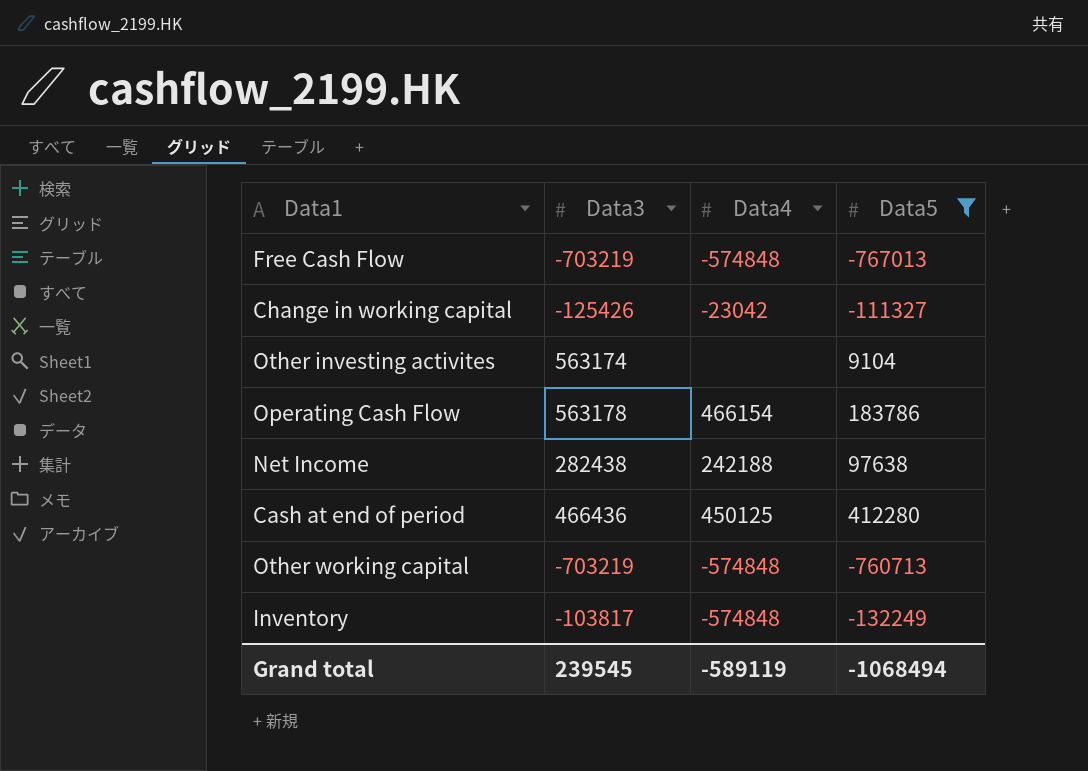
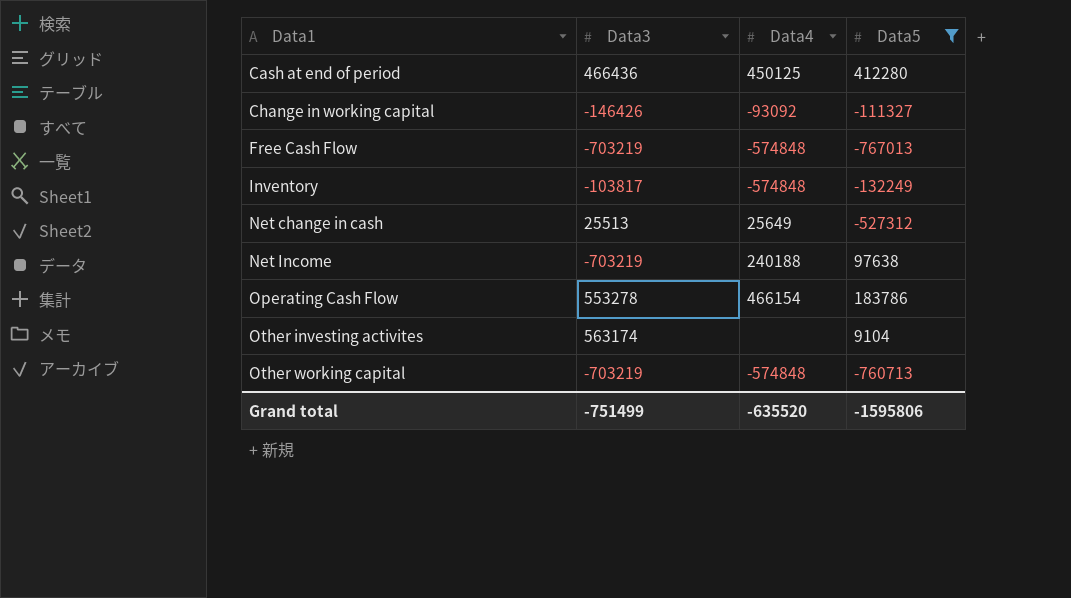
row order: none -> Data1 ascending
Change in working capital | Data3: -125426 -> -146426
Change in working capital | Data4: -23042 -> -93092
row Net change in cash: none -> 25513 | 25649 | -527312
Net Income | Data3: 282438 -> -703219
Net Income | Data4: 242188 -> 240188
Operating Cash Flow | Data3: 563178 -> 553278
Grand total | Data3: 239545 -> -751499
Grand total | Data4: -589119 -> -635520
Grand total | Data5: -1068494 -> -1595806

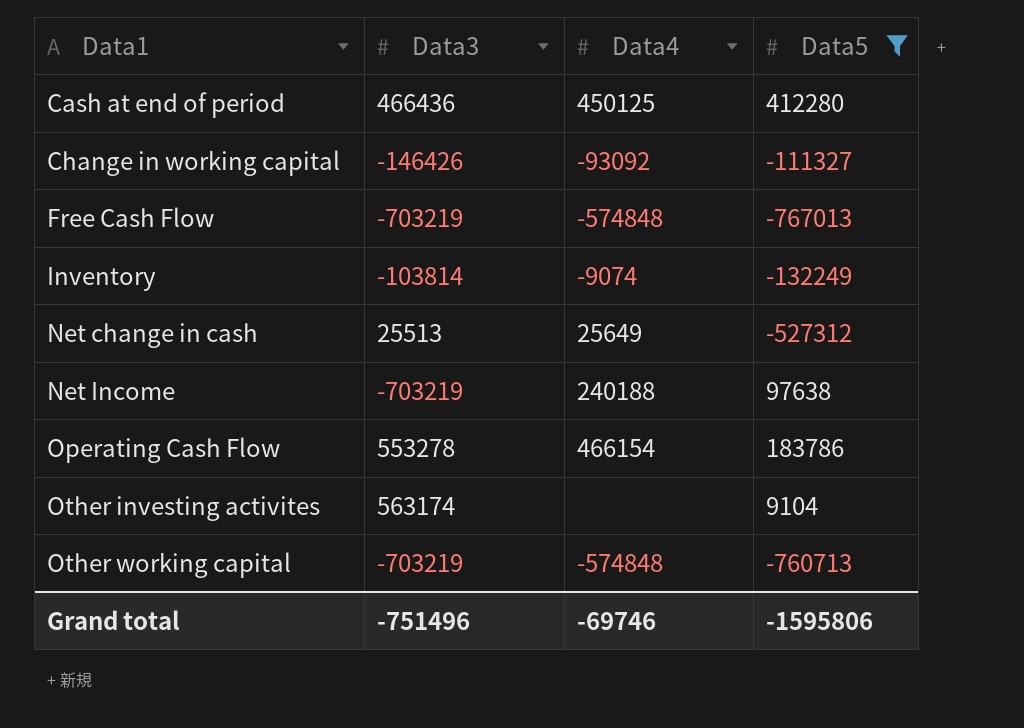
Inventory | Data3: -103817 -> -103814
Inventory | Data4: -574848 -> -9074
Grand total | Data3: -751499 -> -751496
Grand total | Data4: -635520 -> -69746

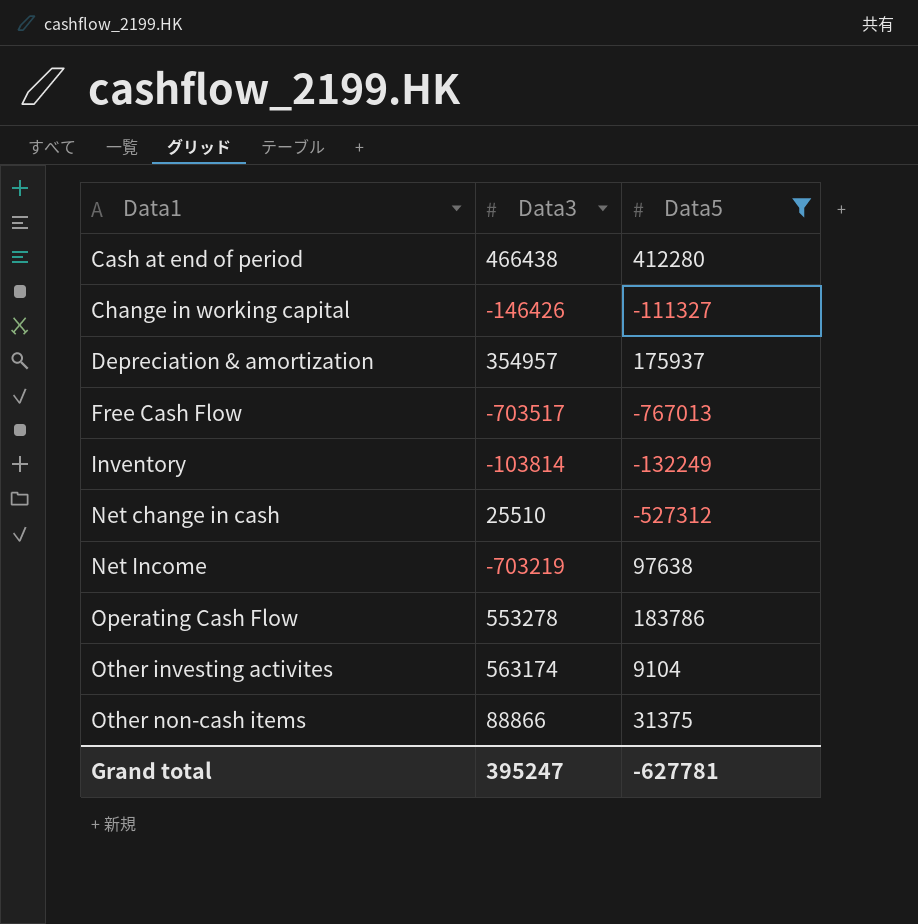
column Data4 | position: 3 -> none
row Other working capital: -703219 | -574848 | -760713 -> none
Cash at end of period | Data3: 466436 -> 466438
row Depreciation & amortization: none -> 354957 | 175937
Free Cash Flow | Data3: -703219 -> -703517
Net change in cash | Data3: 25513 -> 25510
row Other non-cash items: none -> 88866 | 31375
Grand total | Data3: -751496 -> 395247
Grand total | Data5: -1595806 -> -627781

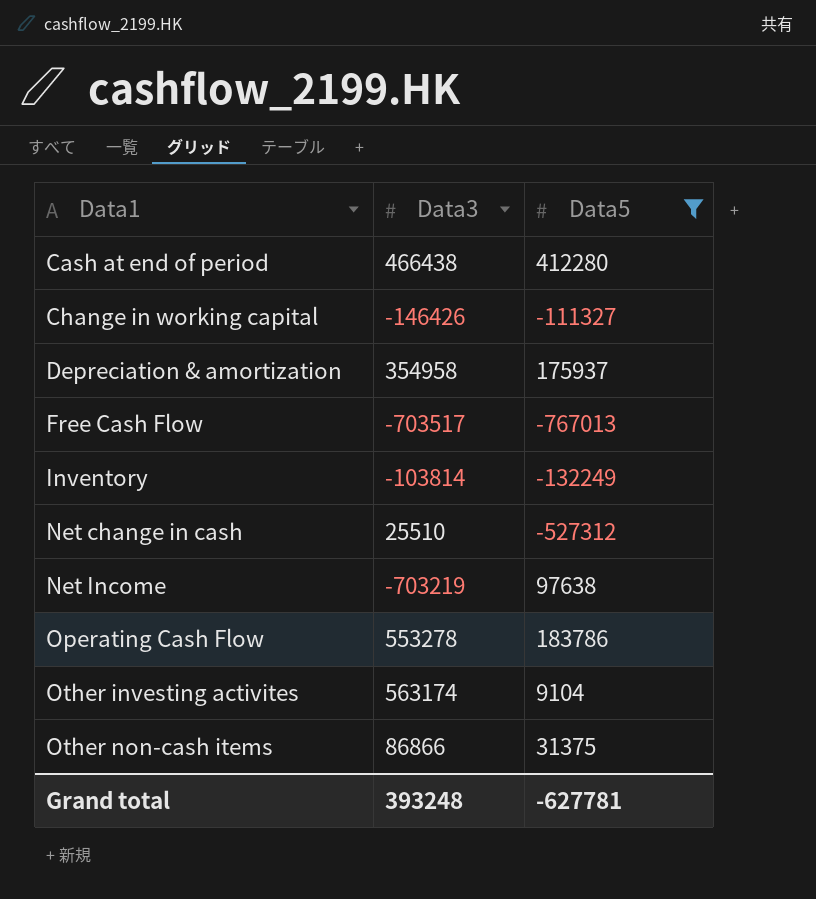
Depreciation & amortization | Data3: 354957 -> 354958
Other non-cash items | Data3: 88866 -> 86866
Grand total | Data3: 395247 -> 393248

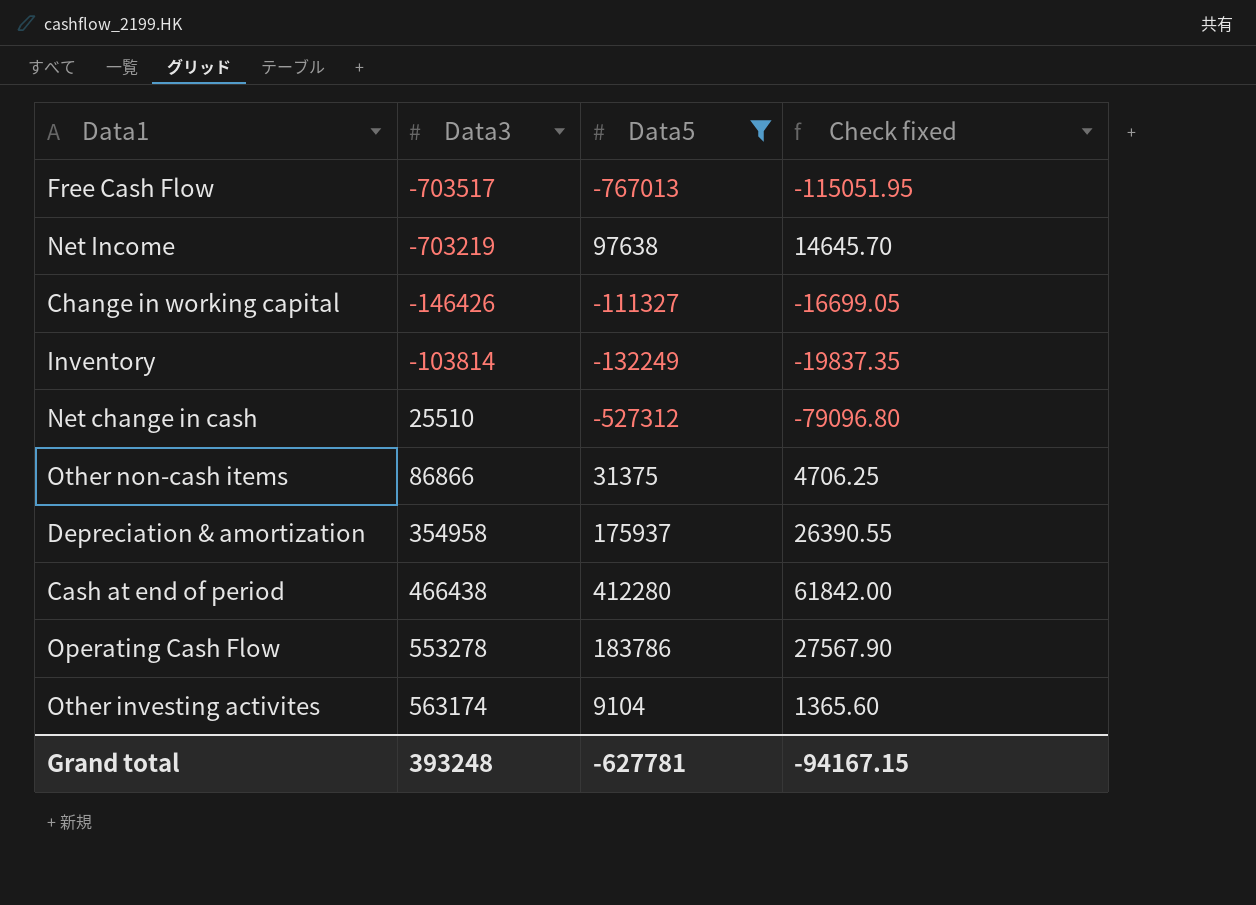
row order: Data1 ascending -> Data3 ascending
column Check fixed | formula: none -> [Data5] * 0.15

